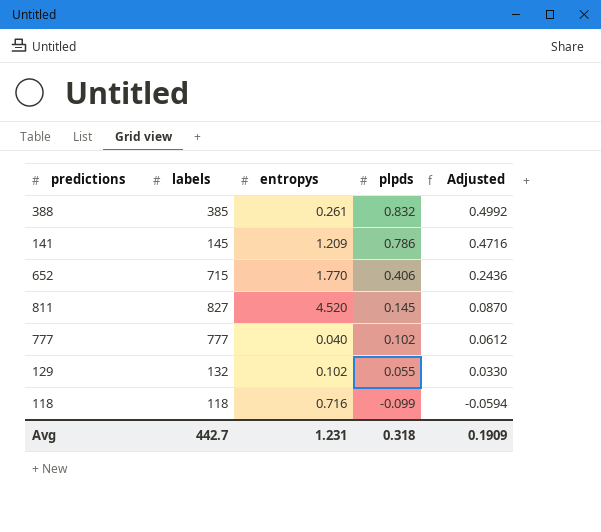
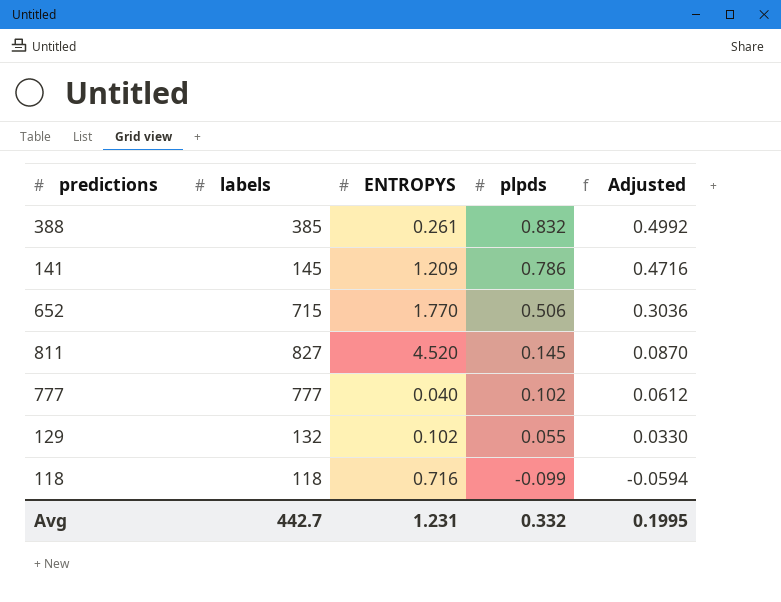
column name: entropys -> ENTROPYS
652 | plpds: 0.406 -> 0.506
652 | Adjusted: 0.2436 -> 0.3036
Avg | plpds: 0.318 -> 0.332
Avg | Adjusted: 0.1909 -> 0.1995

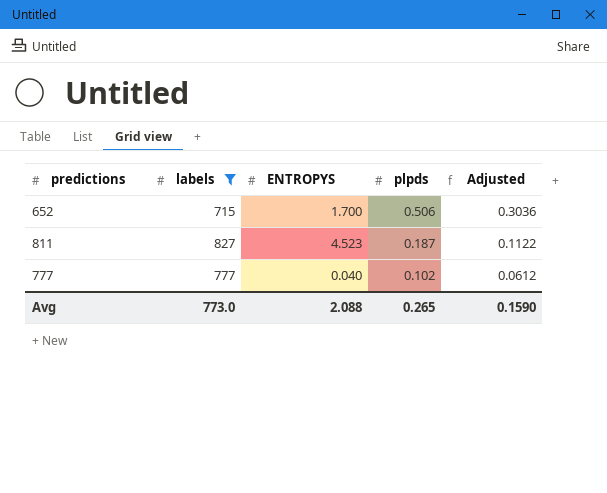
filter: none -> labels >= 715
652 | ENTROPYS: 1.770 -> 1.700
811 | ENTROPYS: 4.520 -> 4.523
811 | plpds: 0.145 -> 0.187
811 | Adjusted: 0.0870 -> 0.1122
Avg | labels: 442.7 -> 773.0
Avg | ENTROPYS: 1.231 -> 2.088
Avg | plpds: 0.332 -> 0.265
Avg | Adjusted: 0.1995 -> 0.1590

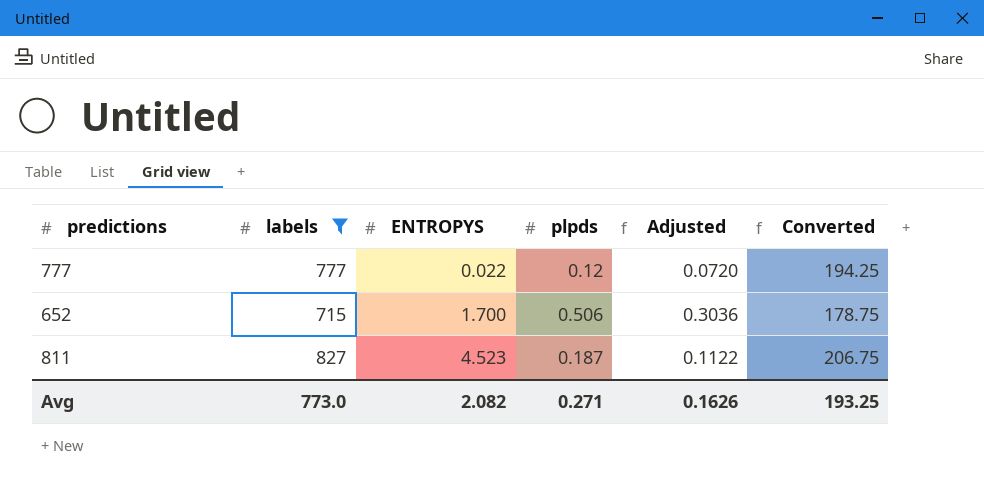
row order: plpds descending -> ENTROPYS ascending
column Converted | formula: none -> [labels] * 0.25
777 | ENTROPYS: 0.040 -> 0.022
777 | plpds: 0.102 -> 0.12
777 | Adjusted: 0.0612 -> 0.0720
Avg | ENTROPYS: 2.088 -> 2.082
Avg | plpds: 0.265 -> 0.271
Avg | Adjusted: 0.1590 -> 0.1626

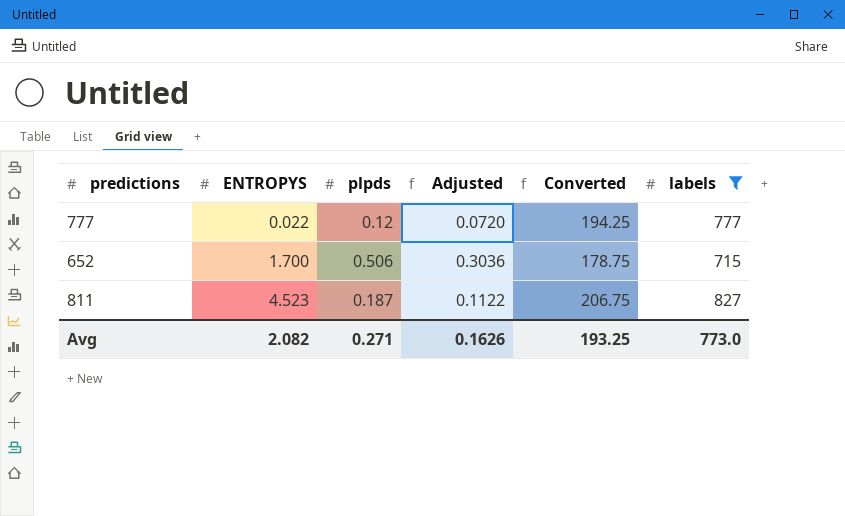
column labels | position: 2 -> 6

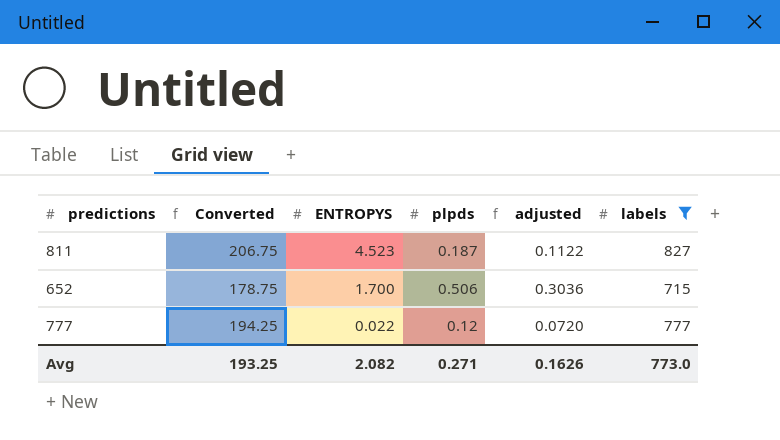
row order: ENTROPYS ascending -> ENTROPYS descending
column Converted | position: 5 -> 2
column name: Adjusted -> adjusted

